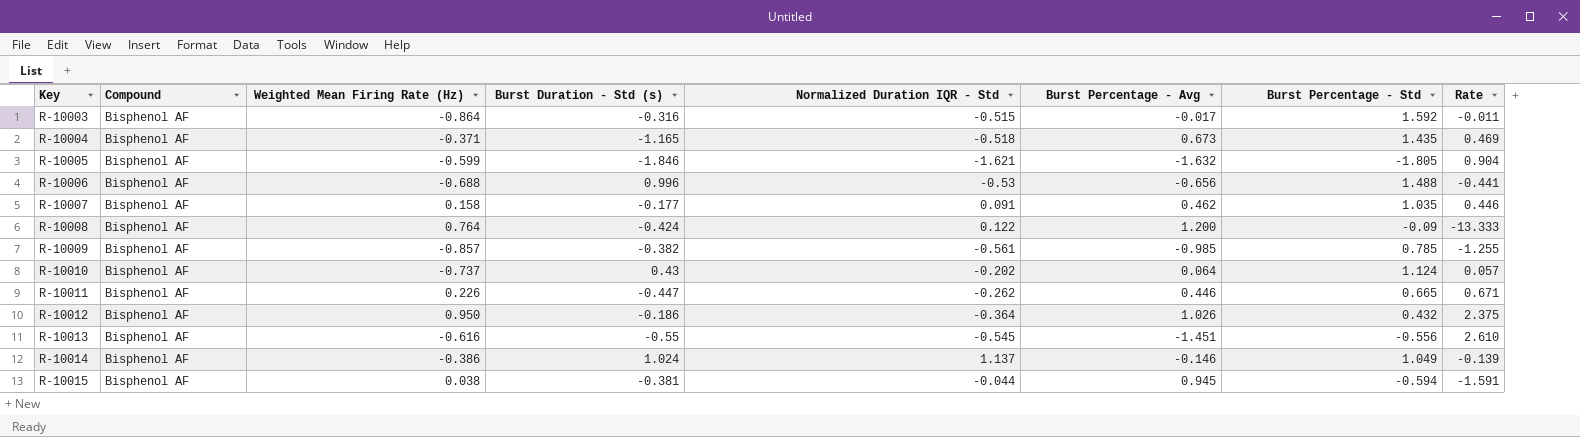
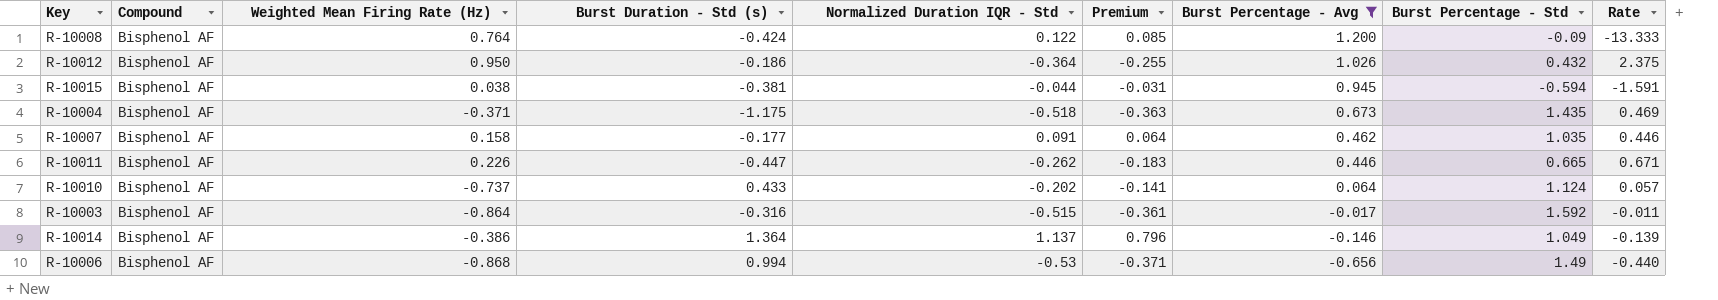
filter: none -> Burst Percentage - Avg >= -0.656
row order: Key ascending -> Burst Percentage - Avg descending
column Premium | formula: none -> [Normalized Duration IQR - Std] * 0.7
R-10004 | Burst Duration - Std (s): -1.165 -> -1.175
R-10010 | Burst Duration - Std (s): 0.43 -> 0.433
R-10014 | Burst Duration - Std (s): 1.024 -> 1.364
R-10006 | Weighted Mean Firing Rate (Hz): -0.688 -> -0.868
R-10006 | Burst Duration - Std (s): 0.996 -> 0.994
R-10006 | Burst Percentage - Std: 1.488 -> 1.49
R-10006 | Rate: -0.441 -> -0.440

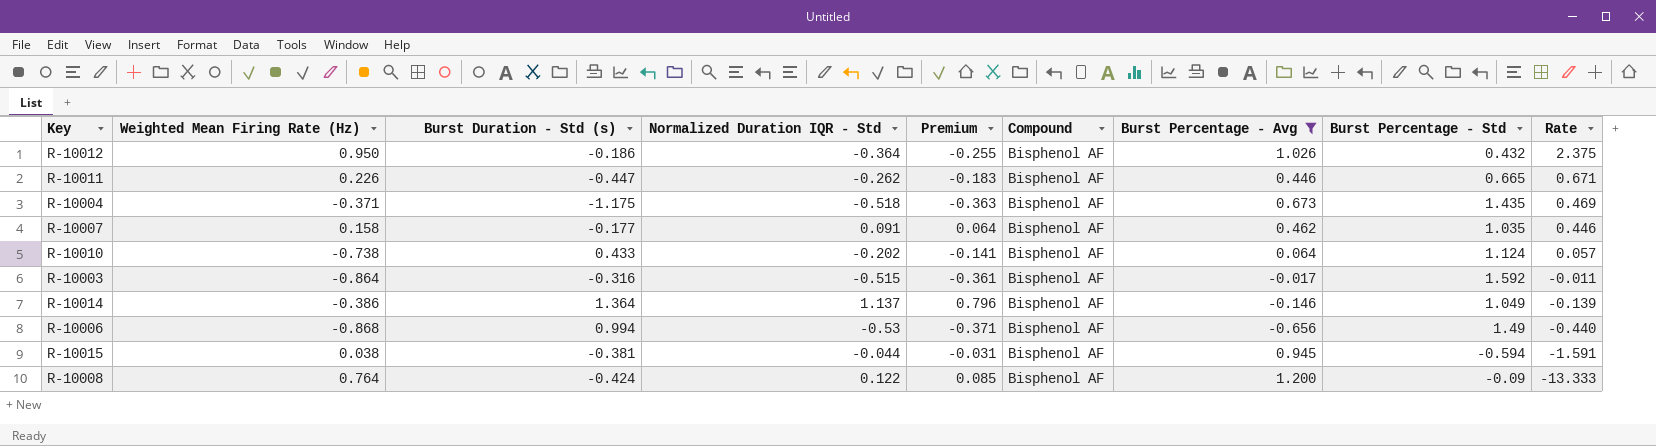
row order: Burst Percentage - Avg descending -> Rate descending
column Compound | position: 2 -> 6
R-10010 | Weighted Mean Firing Rate (Hz): -0.737 -> -0.738

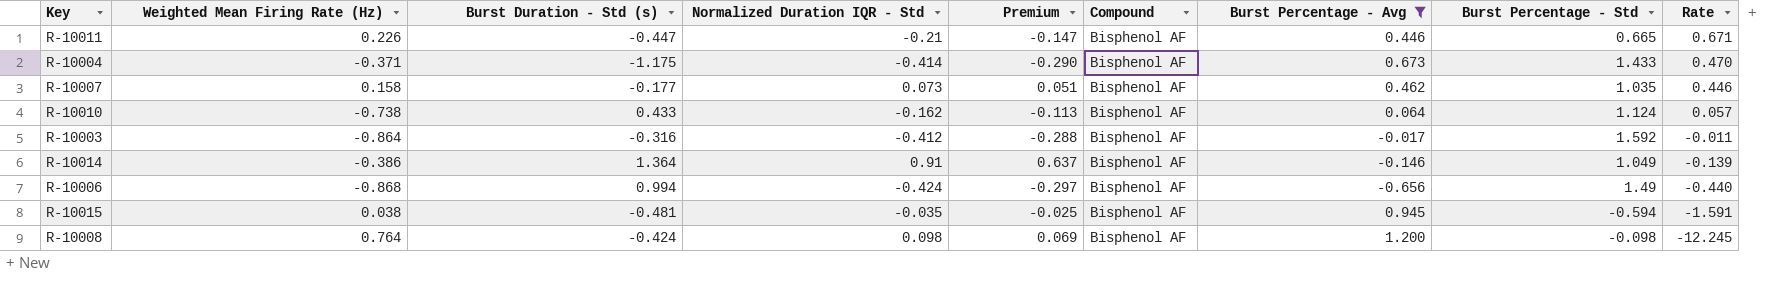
row R-10012: 0.950 | -0.186 | -0.364 | -0.255 | Bisphenol AF | 1.026 | 0.432 | 2.375 -> none
R-10011 | Normalized Duration IQR - Std: -0.262 -> -0.21
R-10011 | Premium: -0.183 -> -0.147
R-10004 | Normalized Duration IQR - Std: -0.518 -> -0.414
R-10004 | Premium: -0.363 -> -0.290
R-10004 | Burst Percentage - Std: 1.435 -> 1.433
R-10004 | Rate: 0.469 -> 0.470
R-10007 | Normalized Duration IQR - Std: 0.091 -> 0.073
R-10007 | Premium: 0.064 -> 0.051
R-10010 | Normalized Duration IQR - Std: -0.202 -> -0.162
R-10010 | Premium: -0.141 -> -0.113
R-10003 | Normalized Duration IQR - Std: -0.515 -> -0.412
R-10003 | Premium: -0.361 -> -0.288
R-10014 | Normalized Duration IQR - Std: 1.137 -> 0.91
R-10014 | Premium: 0.796 -> 0.637
R-10006 | Normalized Duration IQR - Std: -0.53 -> -0.424
R-10006 | Premium: -0.371 -> -0.297
R-10015 | Burst Duration - Std (s): -0.381 -> -0.481
R-10015 | Normalized Duration IQR - Std: -0.044 -> -0.035
R-10015 | Premium: -0.031 -> -0.025
R-10008 | Normalized Duration IQR - Std: 0.122 -> 0.098
R-10008 | Premium: 0.085 -> 0.069
R-10008 | Burst Percentage - Std: -0.09 -> -0.098
R-10008 | Rate: -13.333 -> -12.245

